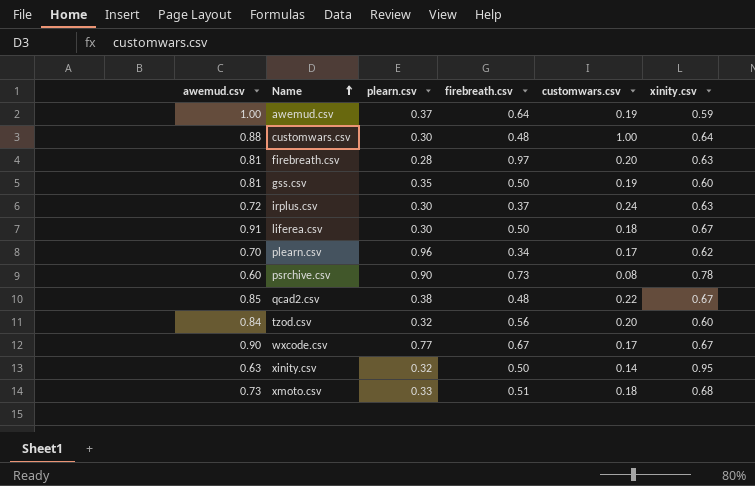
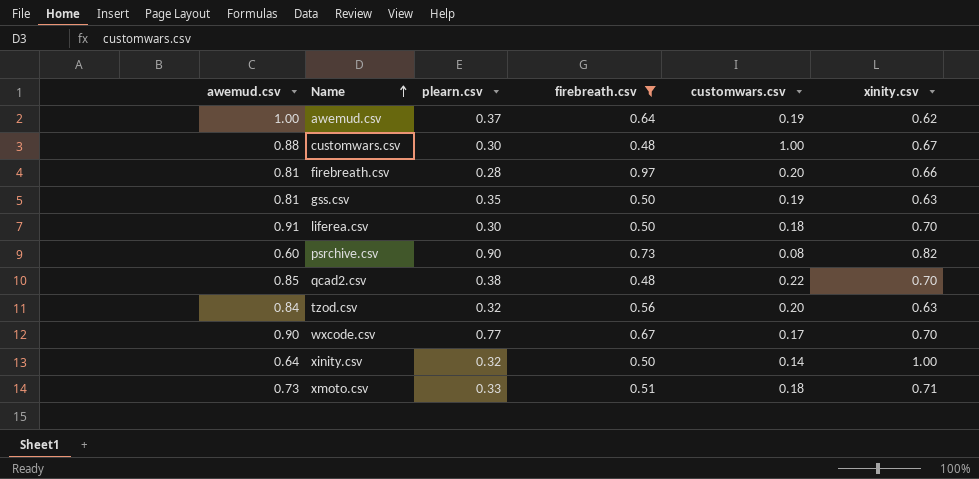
filter: none -> firebreath.csv >= 0.48
awemud.csv | xinity.csv: 0.59 -> 0.62
customwars.csv | xinity.csv: 0.64 -> 0.67
firebreath.csv | xinity.csv: 0.63 -> 0.66
gss.csv | xinity.csv: 0.60 -> 0.63
liferea.csv | xinity.csv: 0.67 -> 0.70
psrchive.csv | xinity.csv: 0.78 -> 0.82
qcad2.csv | xinity.csv: 0.67 -> 0.70
tzod.csv | xinity.csv: 0.60 -> 0.63
wxcode.csv | xinity.csv: 0.67 -> 0.70
xinity.csv | awemud.csv: 0.63 -> 0.64
xinity.csv | xinity.csv: 0.95 -> 1.00
xmoto.csv | xinity.csv: 0.68 -> 0.71

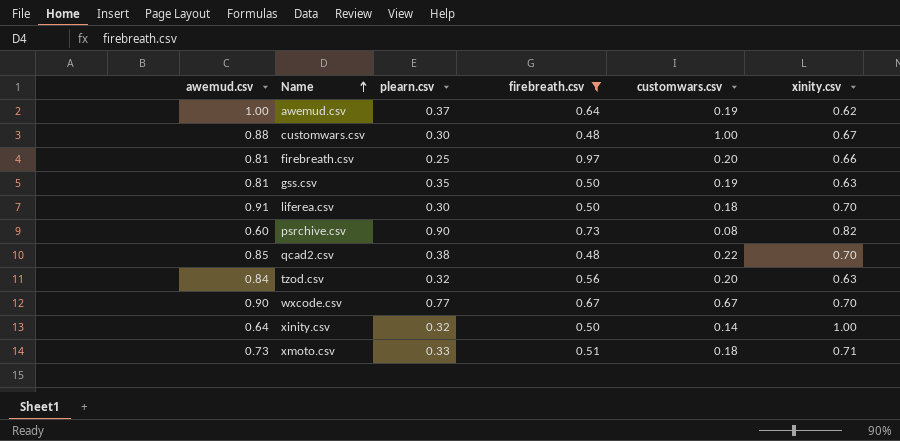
firebreath.csv | plearn.csv: 0.28 -> 0.25
wxcode.csv | customwars.csv: 0.17 -> 0.67

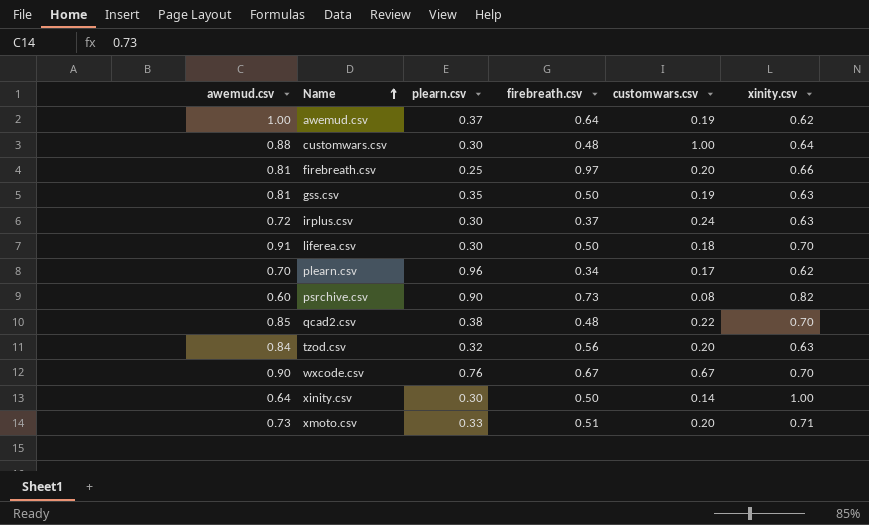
filter: firebreath.csv >= 0.48 -> none
customwars.csv | xinity.csv: 0.67 -> 0.64
wxcode.csv | plearn.csv: 0.77 -> 0.76
xinity.csv | plearn.csv: 0.32 -> 0.30
xmoto.csv | customwars.csv: 0.18 -> 0.20

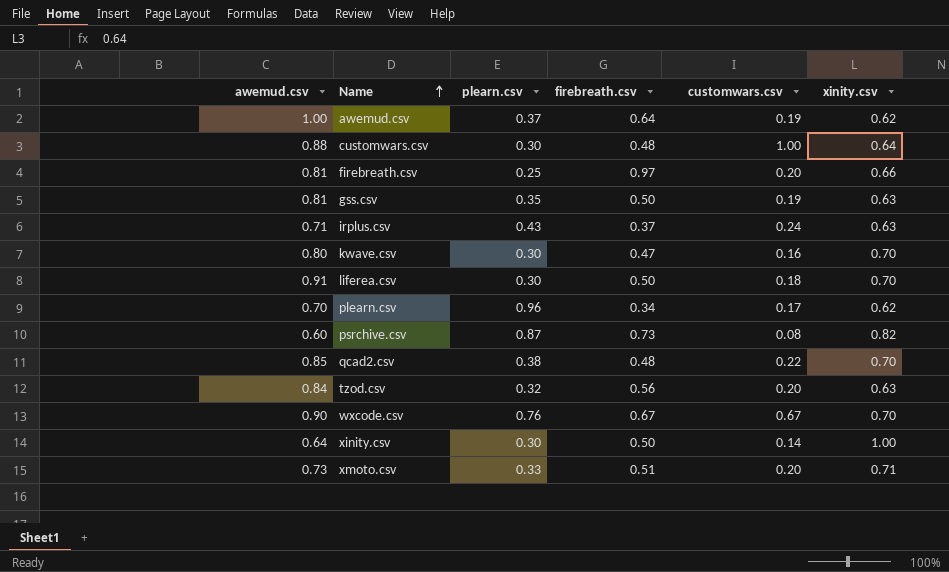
irplus.csv | awemud.csv: 0.72 -> 0.71
irplus.csv | plearn.csv: 0.30 -> 0.43
row kwave.csv: none -> 0.80 | 0.30 | 0.47 | 0.16 | 0.70
psrchive.csv | plearn.csv: 0.90 -> 0.87

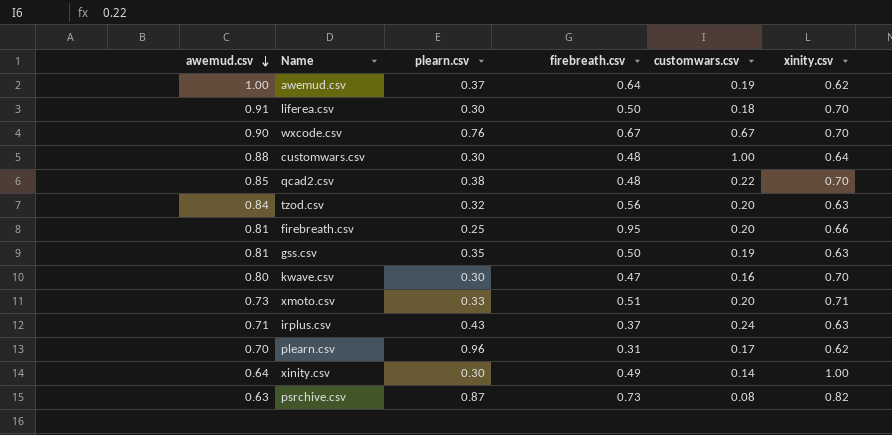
row order: Name ascending -> awemud.csv descending
firebreath.csv | firebreath.csv: 0.97 -> 0.95
plearn.csv | firebreath.csv: 0.34 -> 0.31
xinity.csv | firebreath.csv: 0.50 -> 0.49
psrchive.csv | awemud.csv: 0.60 -> 0.63

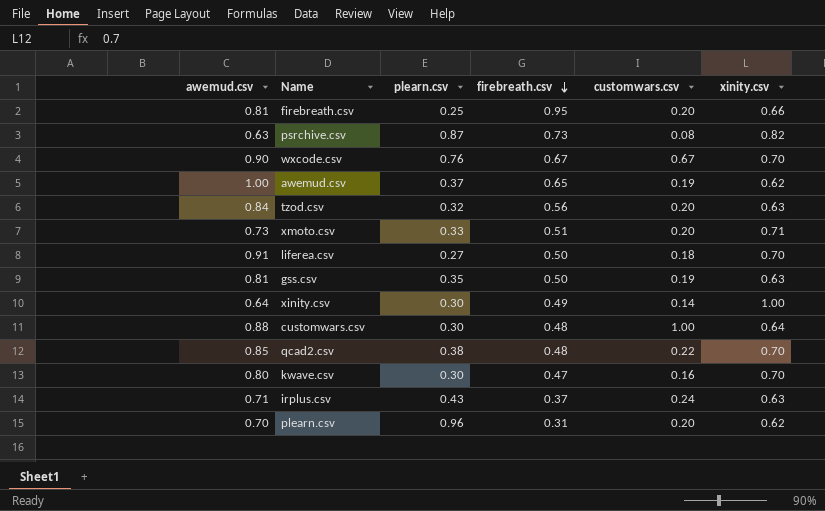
row order: awemud.csv descending -> firebreath.csv descending
awemud.csv | firebreath.csv: 0.64 -> 0.65
liferea.csv | plearn.csv: 0.30 -> 0.27
plearn.csv | customwars.csv: 0.17 -> 0.20

